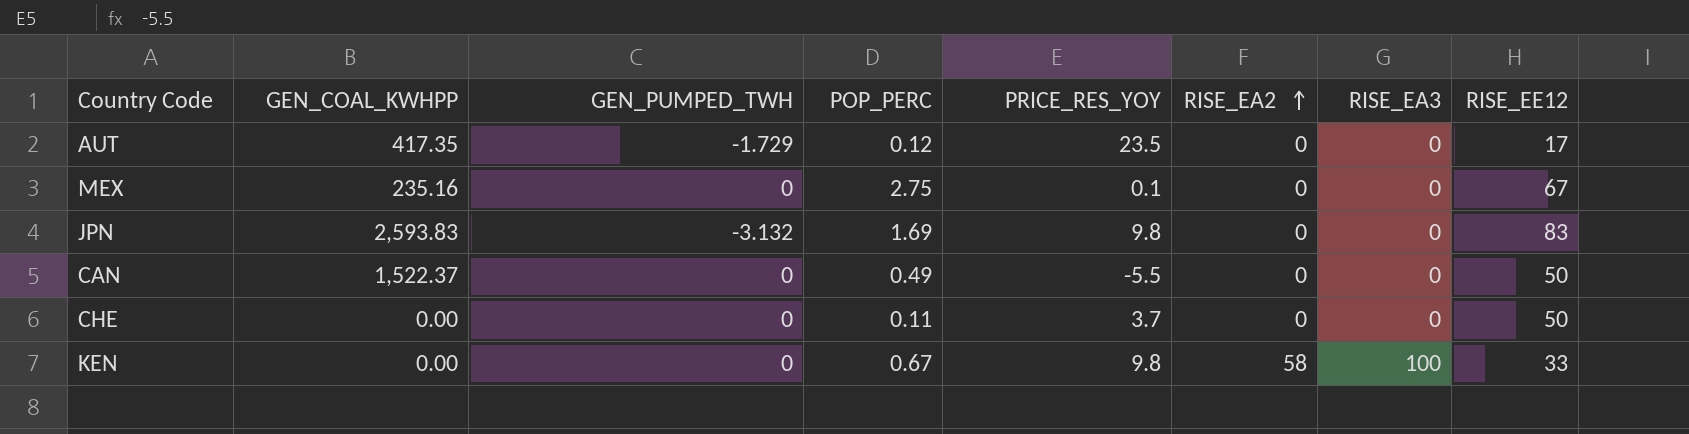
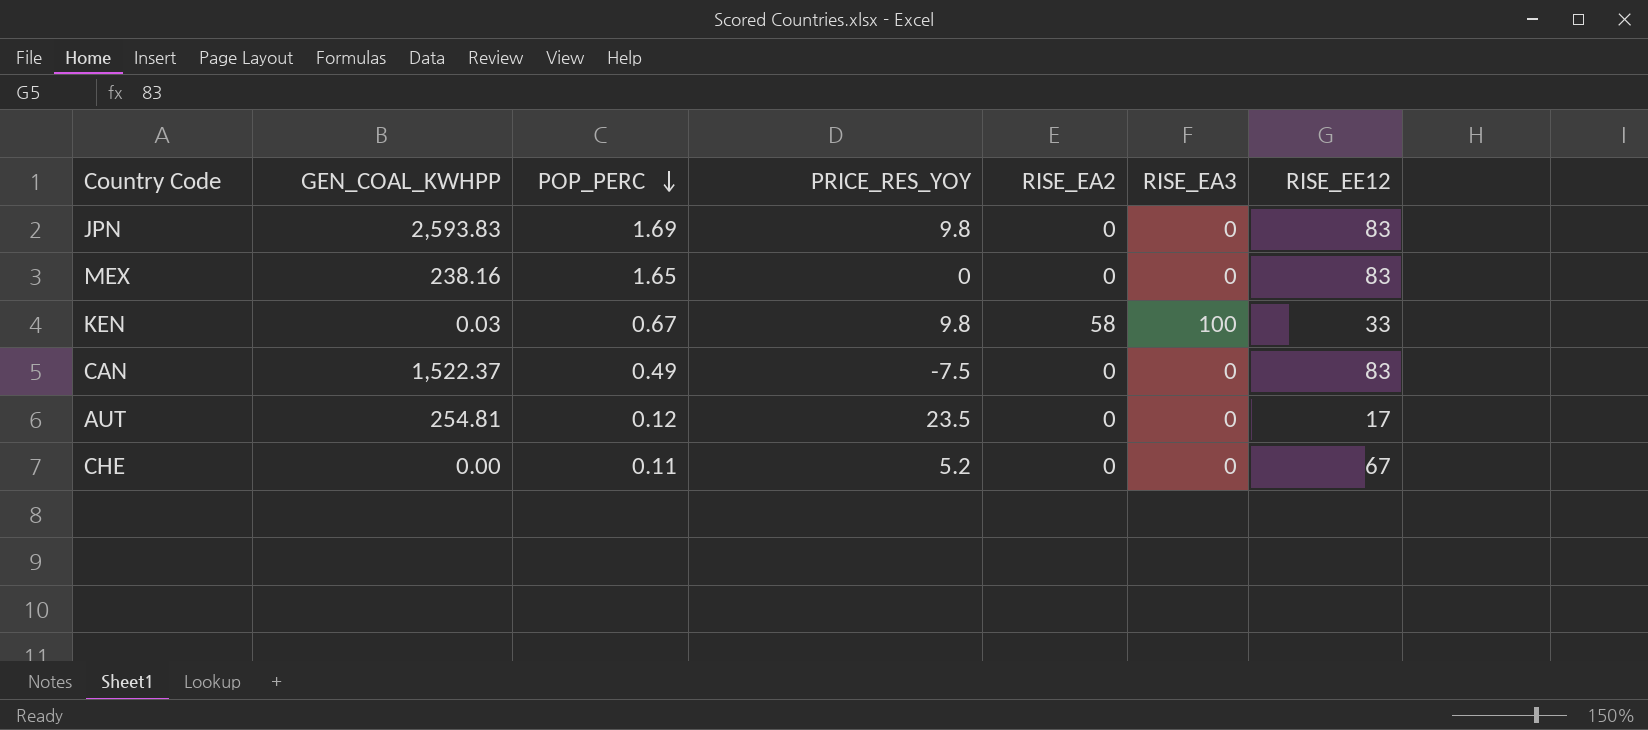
row order: RISE_EA2 ascending -> POP_PERC descending
column GEN_PUMPED_TWH | position: 3 -> none
MEX | GEN_COAL_KWHPP: 235.16 -> 238.16
MEX | POP_PERC: 2.75 -> 1.65
MEX | PRICE_RES_YOY: 0.1 -> 0
MEX | RISE_EE12: 67 -> 83
KEN | GEN_COAL_KWHPP: 0.00 -> 0.03
CAN | PRICE_RES_YOY: -5.5 -> -7.5
CAN | RISE_EE12: 50 -> 83
AUT | GEN_COAL_KWHPP: 417.35 -> 254.81
CHE | PRICE_RES_YOY: 3.7 -> 5.2
CHE | RISE_EE12: 50 -> 67

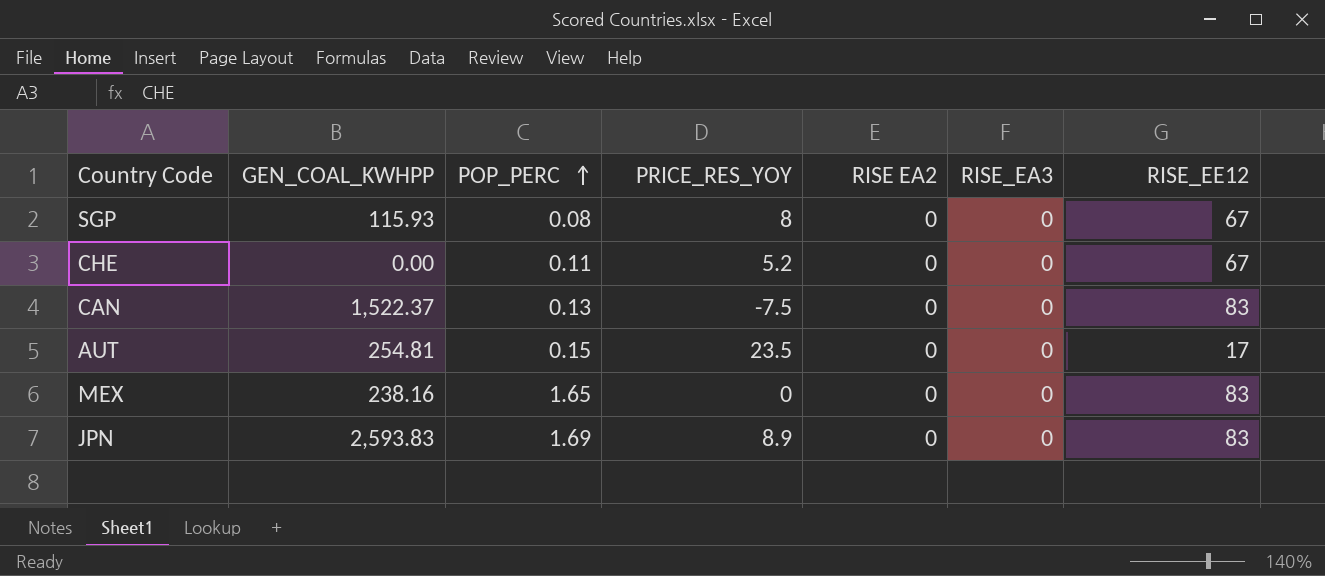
row order: POP_PERC descending -> POP_PERC ascending
column name: RISE_EA2 -> RISE EA2
row KEN: 0.03 | 0.67 | 9.8 | 58 | 100 | 33 -> none
row SGP: none -> 115.93 | 0.08 | 8 | 0 | 0 | 67
CAN | POP_PERC: 0.49 -> 0.13
AUT | POP_PERC: 0.12 -> 0.15
JPN | PRICE_RES_YOY: 9.8 -> 8.9

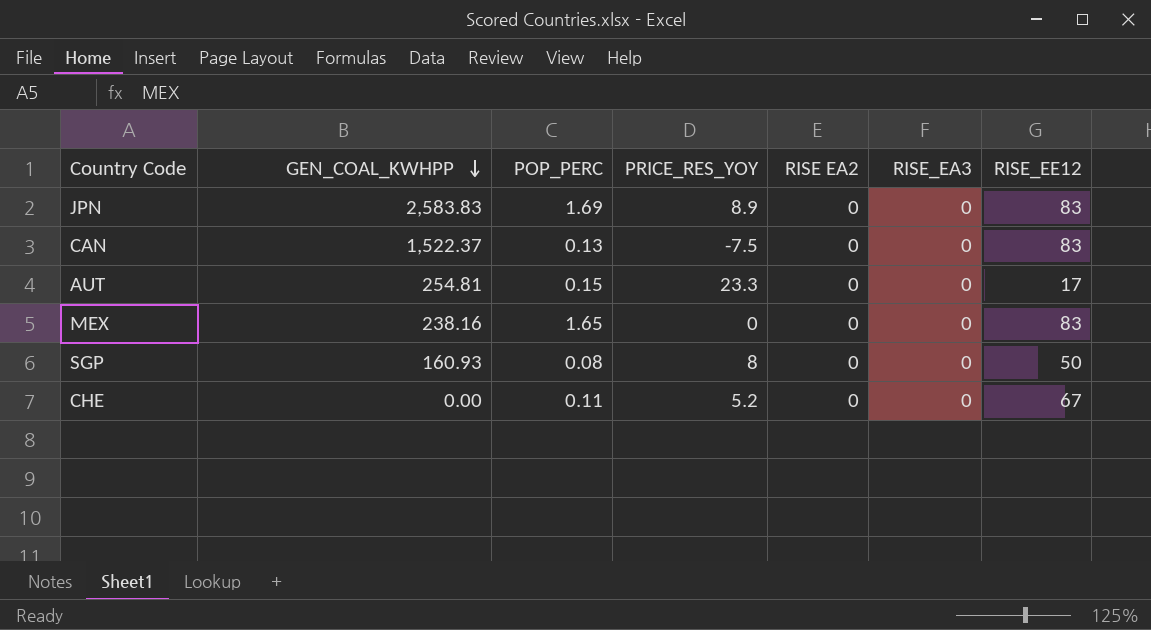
row order: POP_PERC ascending -> GEN_COAL_KWHPP descending
JPN | GEN_COAL_KWHPP: 2,593.83 -> 2,583.83
AUT | PRICE_RES_YOY: 23.5 -> 23.3
SGP | GEN_COAL_KWHPP: 115.93 -> 160.93
SGP | RISE_EE12: 67 -> 50

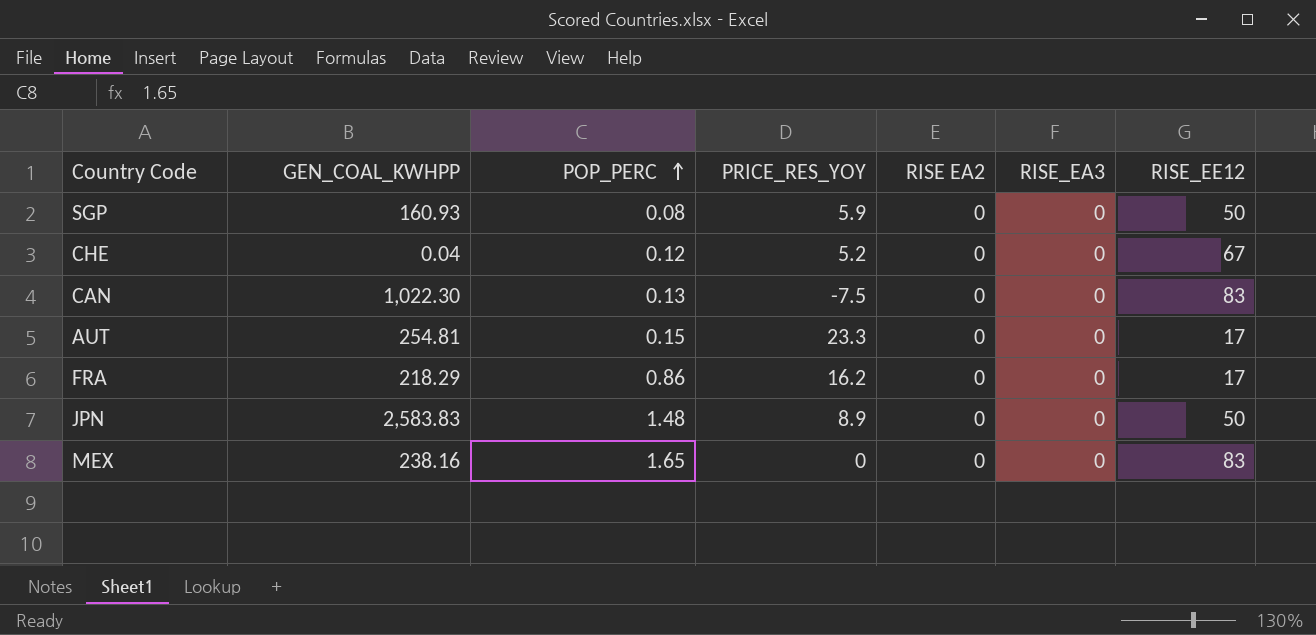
row order: GEN_COAL_KWHPP descending -> POP_PERC ascending
SGP | PRICE_RES_YOY: 8 -> 5.9
CHE | GEN_COAL_KWHPP: 0.00 -> 0.04
CHE | POP_PERC: 0.11 -> 0.12
CAN | GEN_COAL_KWHPP: 1,522.37 -> 1,022.30
row FRA: none -> 218.29 | 0.86 | 16.2 | 0 | 0 | 17
JPN | POP_PERC: 1.69 -> 1.48
JPN | RISE_EE12: 83 -> 50

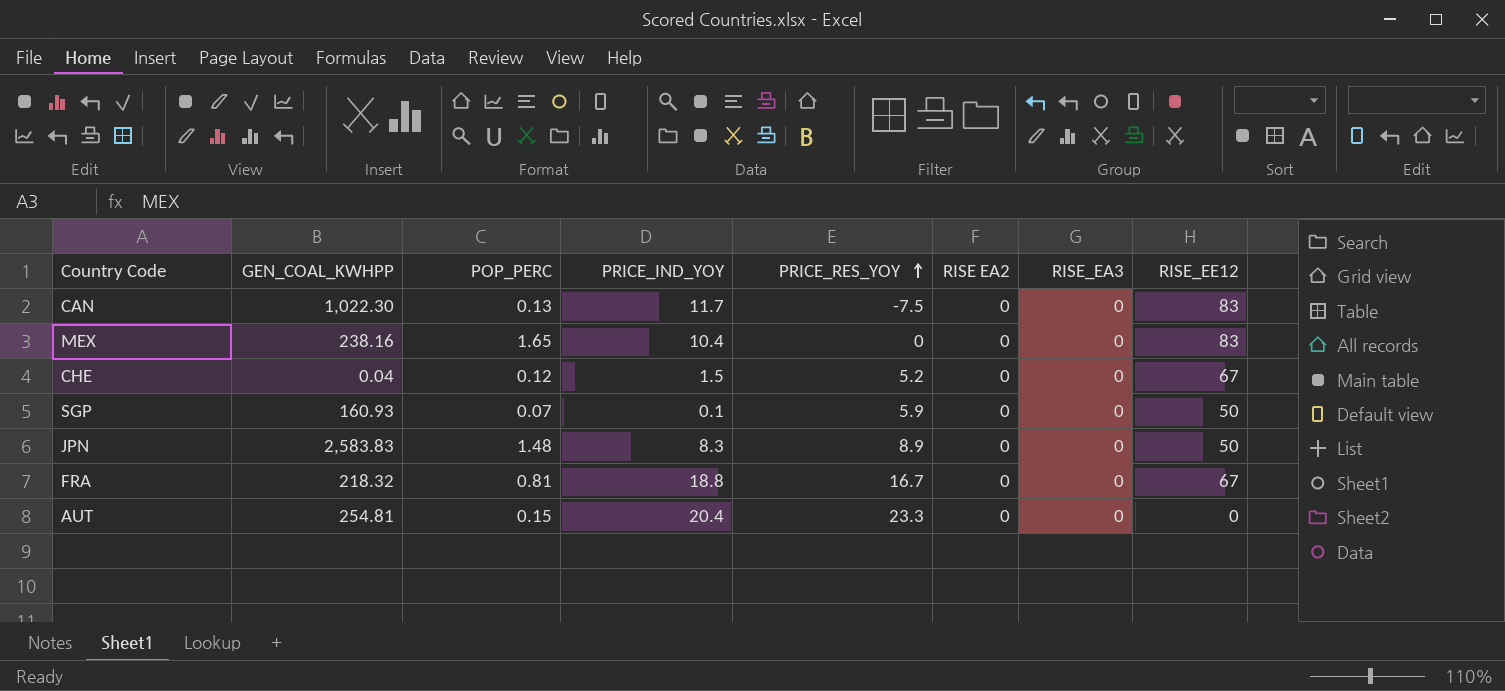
row order: POP_PERC ascending -> PRICE_RES_YOY ascending
column PRICE_IND_YOY | position: none -> 4
SGP | POP_PERC: 0.08 -> 0.07
FRA | GEN_COAL_KWHPP: 218.29 -> 218.32
FRA | POP_PERC: 0.86 -> 0.81
FRA | PRICE_RES_YOY: 16.2 -> 16.7
FRA | RISE_EE12: 17 -> 67
AUT | RISE_EE12: 17 -> 0

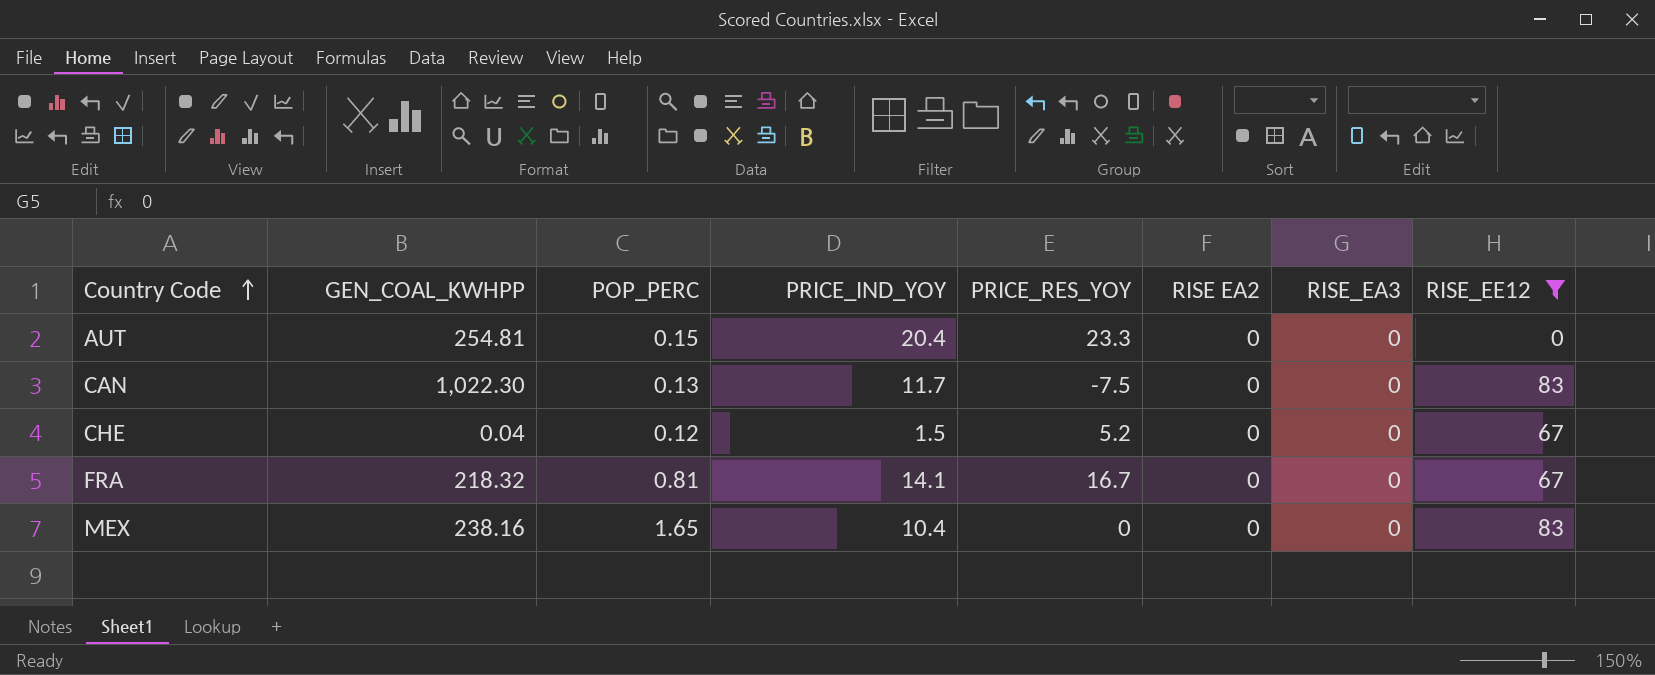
filter: none -> RISE_EE12 != 50
row order: PRICE_RES_YOY ascending -> Country Code ascending
FRA | PRICE_IND_YOY: 18.8 -> 14.1

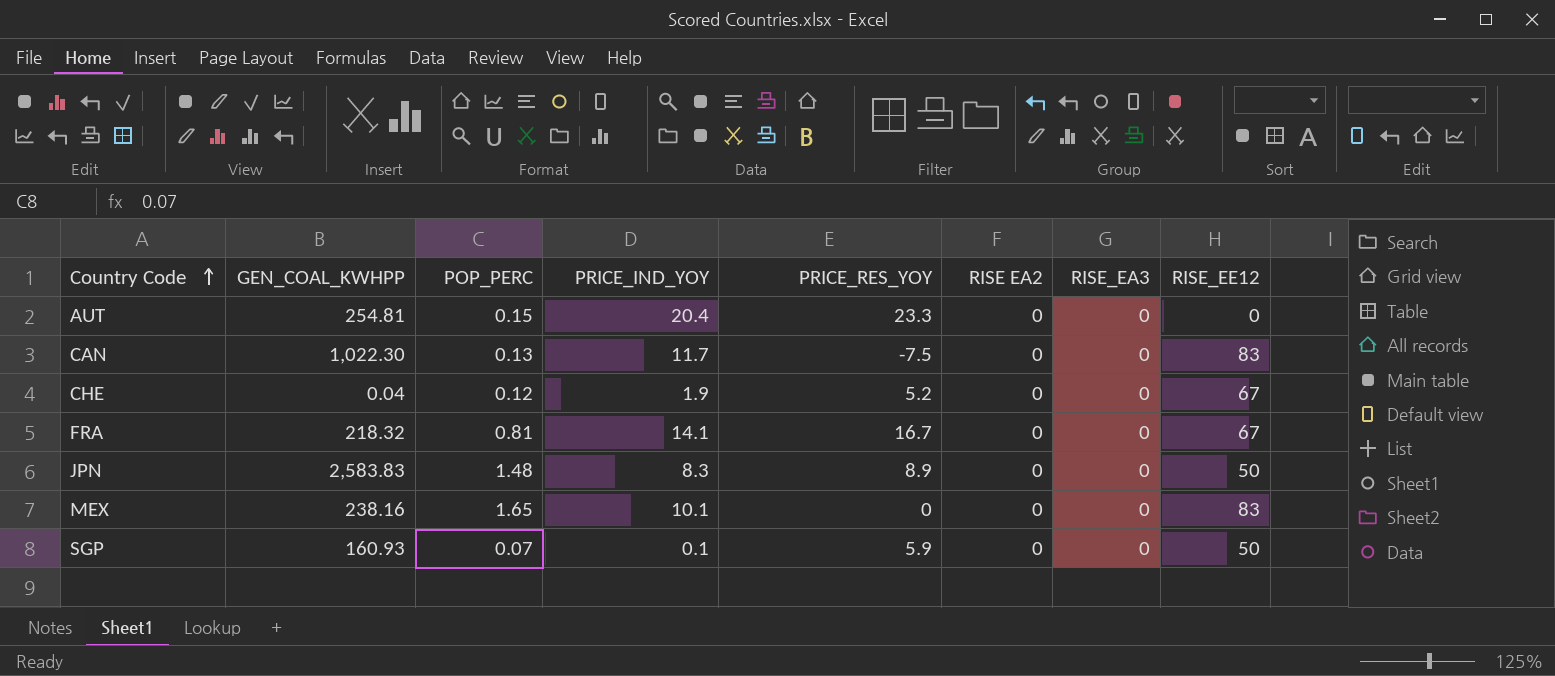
filter: RISE_EE12 != 50 -> none
CHE | PRICE_IND_YOY: 1.5 -> 1.9
MEX | PRICE_IND_YOY: 10.4 -> 10.1

